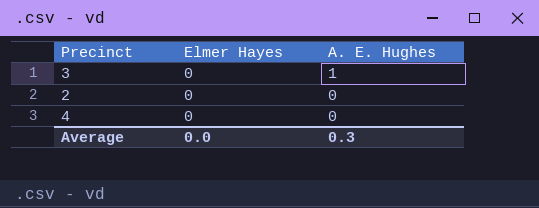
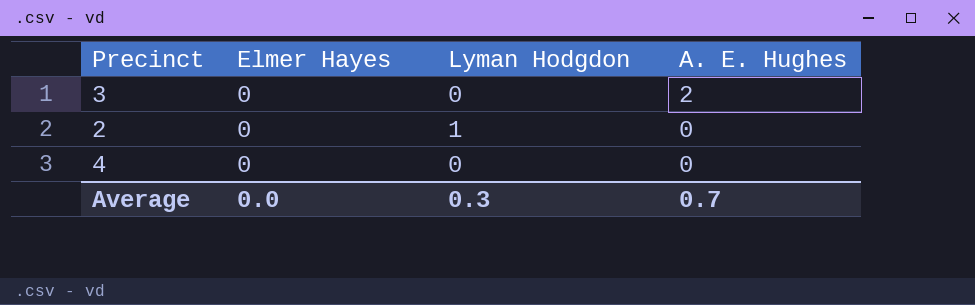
column Lyman Hodgdon | position: none -> 3
3 | A. E. Hughes: 1 -> 2
Average | A. E. Hughes: 0.3 -> 0.7

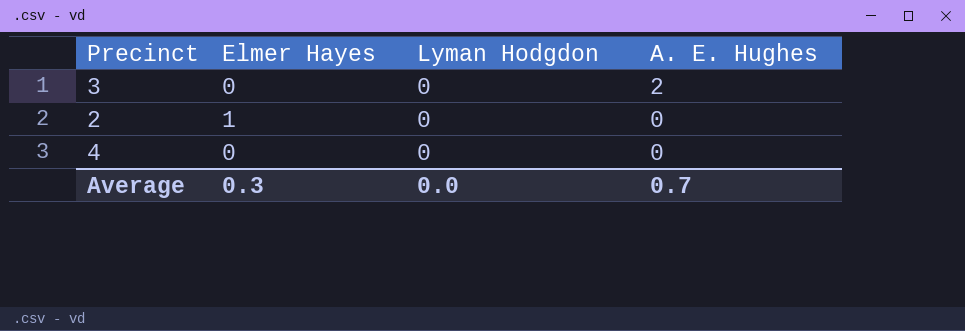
2 | Elmer Hayes: 0 -> 1
2 | Lyman Hodgdon: 1 -> 0
Average | Elmer Hayes: 0.0 -> 0.3
Average | Lyman Hodgdon: 0.3 -> 0.0

